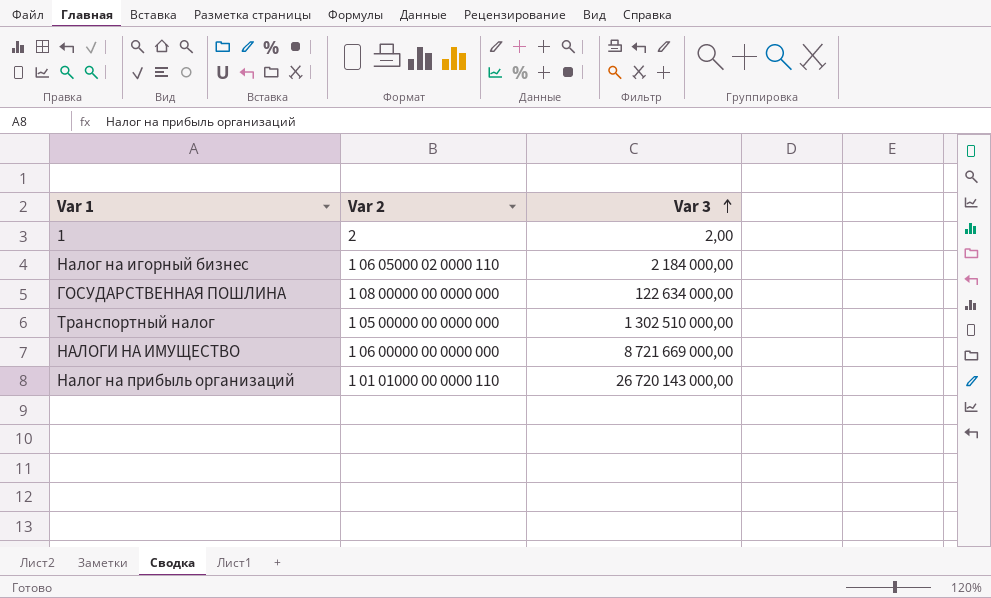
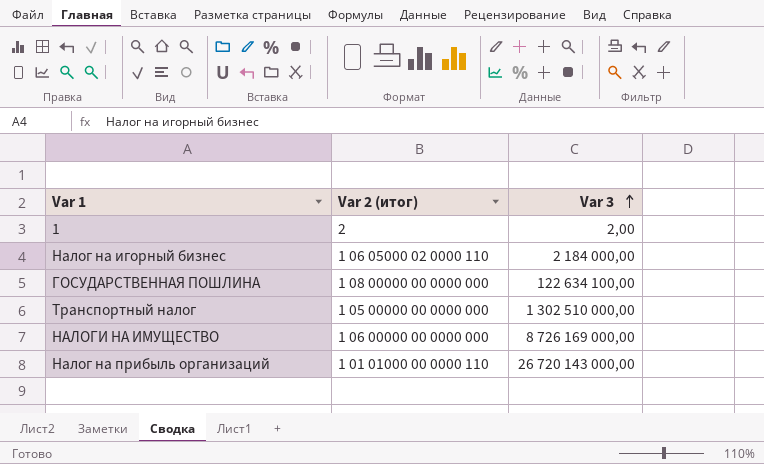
column name: Var 2 -> Var 2 (итог)
ГОСУДАРСТВЕННАЯ ПОШЛИНА | Var 3: 122 634 000,00 -> 122 634 100,00
НАЛОГИ НА ИМУЩЕСТВО | Var 3: 8 721 669 000,00 -> 8 726 169 000,00

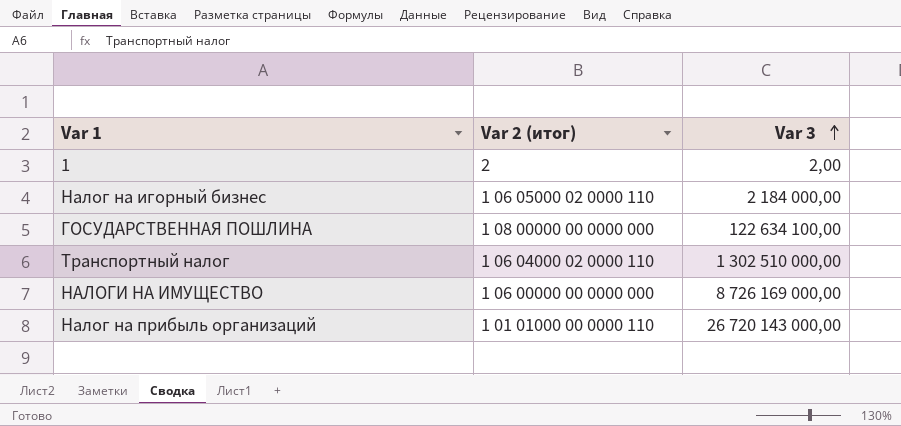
Транспортный налог | Var 2 (итог): 1 05 00000 00 0000 000 -> 1 06 04000 02 0000 110

